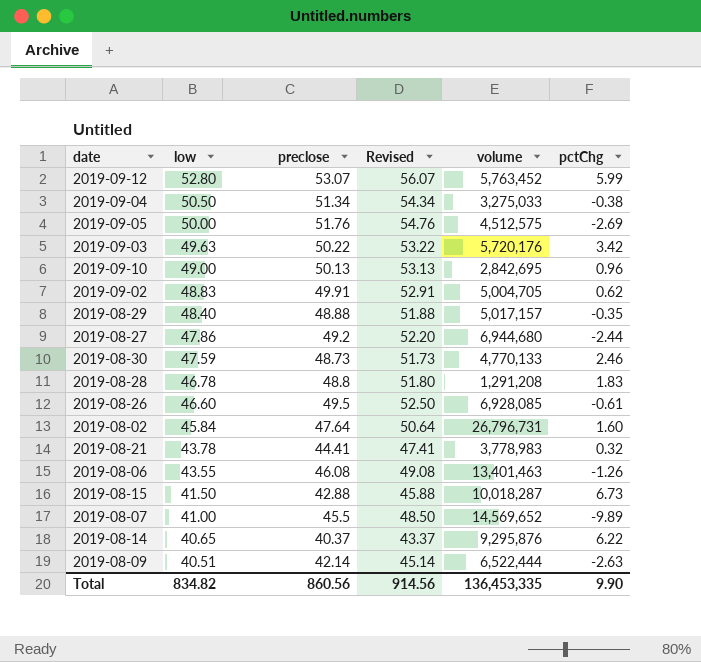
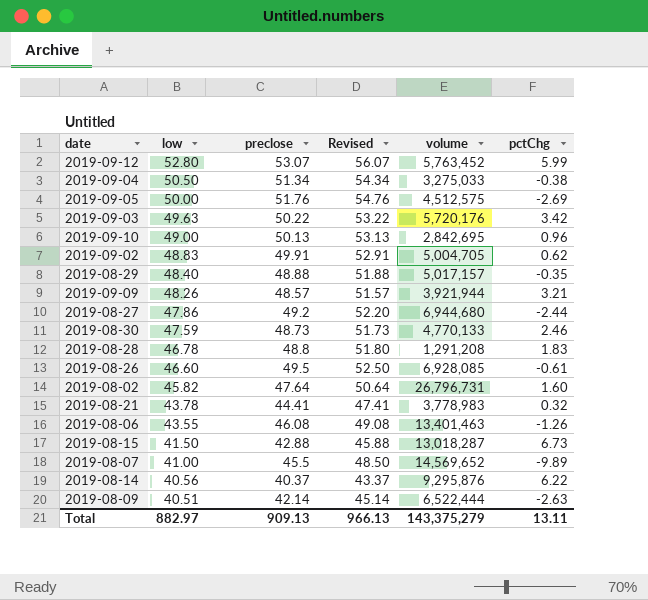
row 2019-09-09: none -> 48.26 | 48.57 | 51.57 | 3,921,944 | 3.21
2019-08-02 | low: 45.84 -> 45.82
2019-08-15 | volume: 10,018,287 -> 13,018,287
2019-08-14 | low: 40.65 -> 40.56
Total | low: 834.82 -> 882.97
Total | preclose: 860.56 -> 909.13
Total | Revised: 914.56 -> 966.13
Total | volume: 136,453,335 -> 143,375,279
Total | pctChg: 9.90 -> 13.11

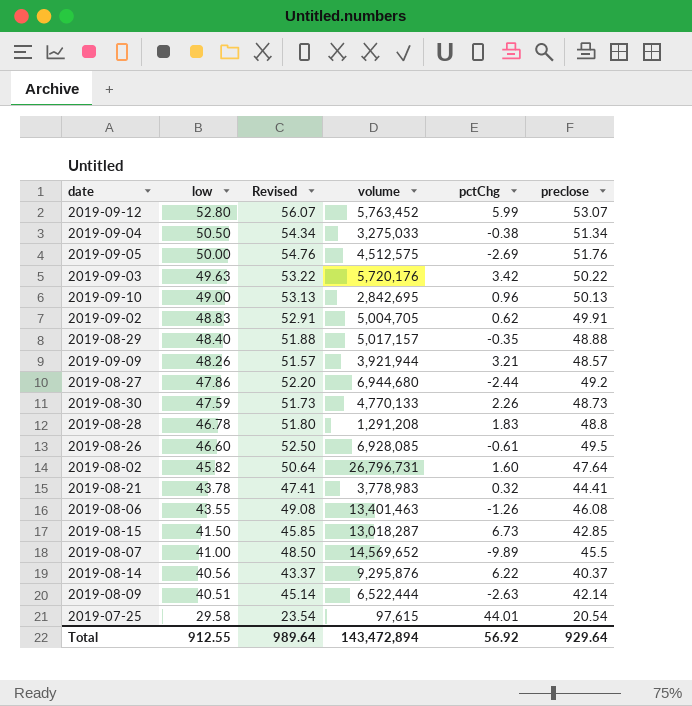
column preclose | position: 3 -> 6
2019-08-30 | pctChg: 2.46 -> 2.26
2019-08-15 | Revised: 45.88 -> 45.85
2019-08-15 | preclose: 42.88 -> 42.85
row 2019-07-25: none -> 29.58 | 23.54 | 97,615 | 44.01 | 20.54
Total | low: 882.97 -> 912.55
Total | Revised: 966.13 -> 989.64
Total | volume: 143,375,279 -> 143,472,894
Total | pctChg: 13.11 -> 56.92
Total | preclose: 909.13 -> 929.64

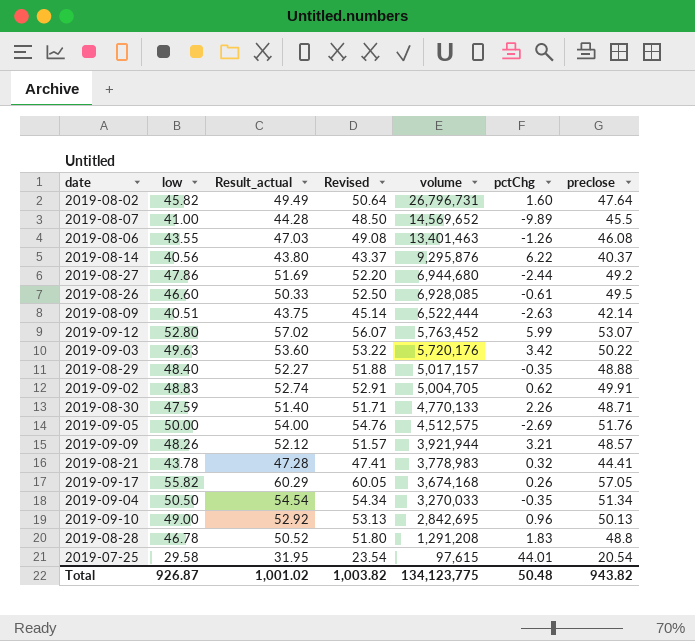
row order: low descending -> volume descending
column Result_actual | formula: none -> [low] * 1.08
row 2019-08-15: 41.50 | 45.85 | 13,018,287 | 6.73 | 42.85 -> none
2019-08-30 | Revised: 51.73 -> 51.71
2019-08-30 | preclose: 48.73 -> 48.71
row 2019-09-17: none -> 55.82 | 60.29 | 60.05 | 3,674,168 | 0.26 | 57.05
2019-09-04 | volume: 3,275,033 -> 3,270,033
2019-09-04 | pctChg: -0.38 -> -0.35
Total | low: 912.55 -> 926.87
Total | Revised: 989.64 -> 1,003.82
Total | volume: 143,472,894 -> 134,123,775
Total | pctChg: 56.92 -> 50.48
Total | preclose: 929.64 -> 943.82

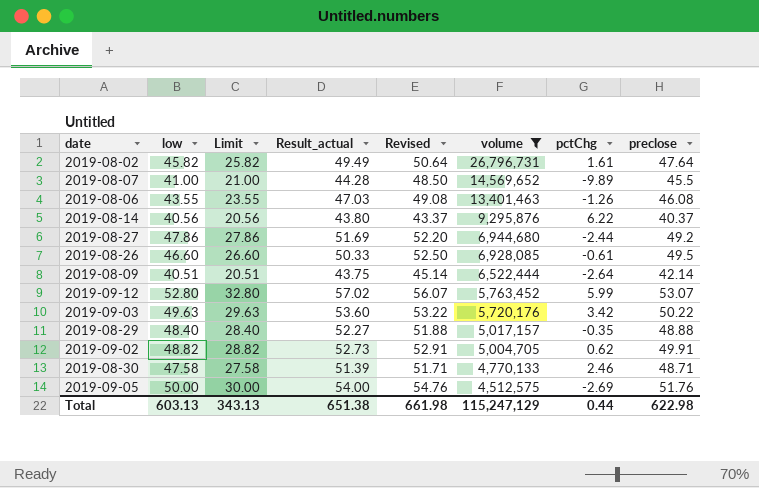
filter: none -> volume >= 4,512,575
column Limit | formula: none -> [low] - 20
2019-08-02 | pctChg: 1.60 -> 1.61
2019-08-09 | pctChg: -2.63 -> -2.64
2019-09-02 | low: 48.83 -> 48.82
2019-09-02 | Result_actual: 52.74 -> 52.73
2019-08-30 | low: 47.59 -> 47.58
2019-08-30 | Result_actual: 51.40 -> 51.39
2019-08-30 | pctChg: 2.26 -> 2.46
Total | low: 926.87 -> 603.13
Total | Result_actual: 1,001.02 -> 651.38
Total | Revised: 1,003.82 -> 661.98
Total | volume: 134,123,775 -> 115,247,129
Total | pctChg: 50.48 -> 0.44
Total | preclose: 943.82 -> 622.98

